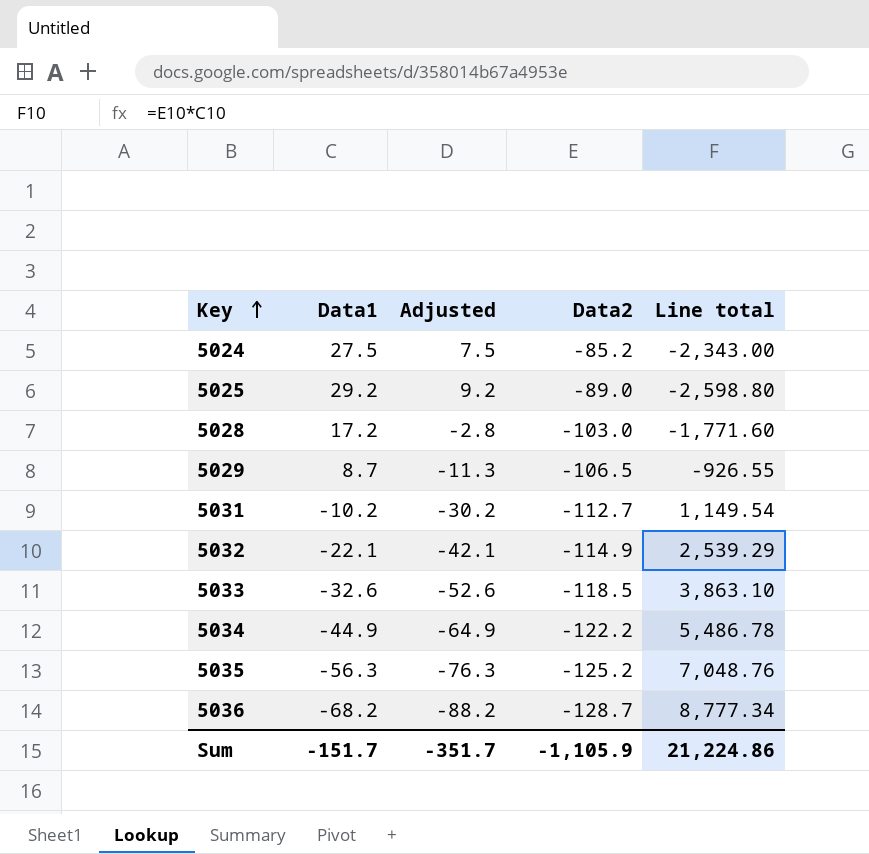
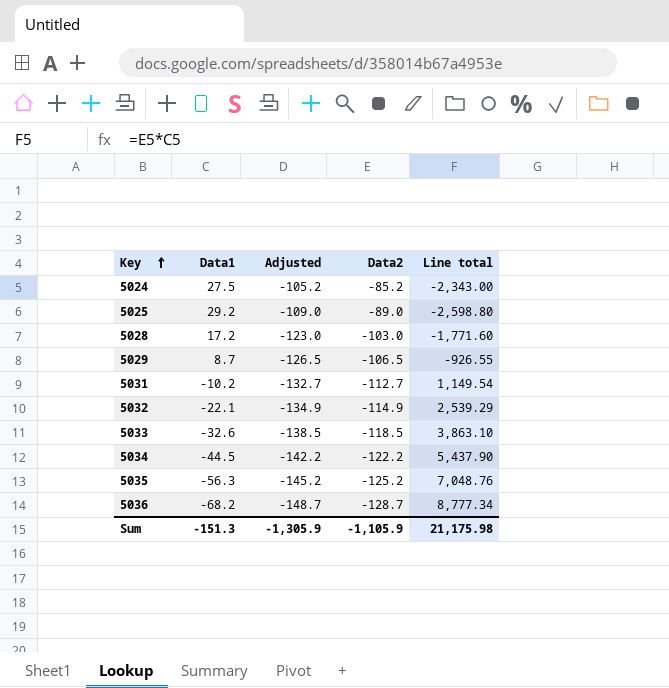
column Adjusted | formula: [Data1] - 20 -> [Data2] - 20
5034 | Data1: -44.9 -> -44.5
5034 | Line total: 5,486.78 -> 5,437.90
Sum | Data1: -151.7 -> -151.3
Sum | Adjusted: -351.7 -> -1,305.9
Sum | Line total: 21,224.86 -> 21,175.98

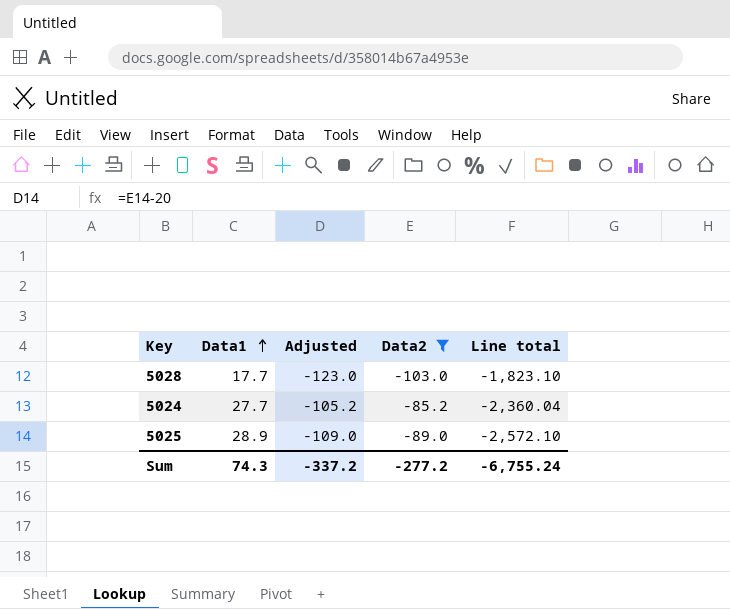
filter: none -> Data2 >= -103.0
row order: Key ascending -> Data1 ascending
5028 | Data1: 17.2 -> 17.7
5028 | Line total: -1,771.60 -> -1,823.10
5024 | Data1: 27.5 -> 27.7
5024 | Line total: -2,343.00 -> -2,360.04
5025 | Data1: 29.2 -> 28.9
5025 | Line total: -2,598.80 -> -2,572.10
Sum | Data1: -151.3 -> 74.3
Sum | Adjusted: -1,305.9 -> -337.2
Sum | Data2: -1,105.9 -> -277.2
Sum | Line total: 21,175.98 -> -6,755.24

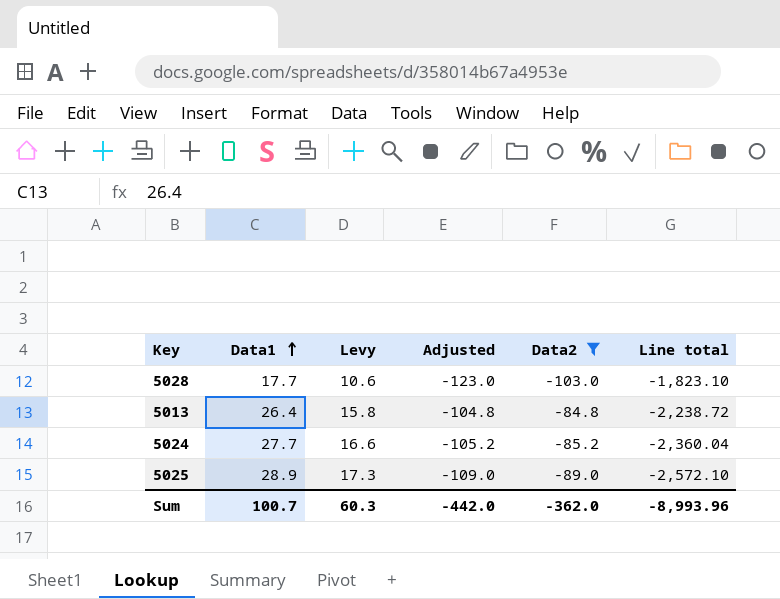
column Levy | formula: none -> [Data1] * 0.6
row 5013: none -> 26.4 | 15.8 | -104.8 | -84.8 | -2,238.72
Sum | Data1: 74.3 -> 100.7
Sum | Adjusted: -337.2 -> -442.0
Sum | Data2: -277.2 -> -362.0
Sum | Line total: -6,755.24 -> -8,993.96

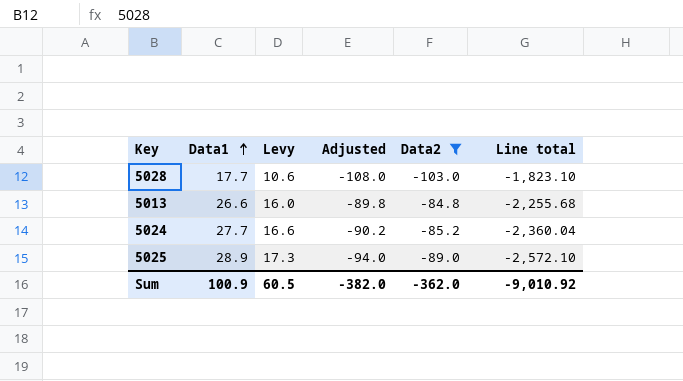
column Adjusted | formula: [Data2] - 20 -> [Data2] - 5
5013 | Data1: 26.4 -> 26.6
5013 | Levy: 15.8 -> 16.0
5013 | Line total: -2,238.72 -> -2,255.68
Sum | Data1: 100.7 -> 100.9
Sum | Levy: 60.3 -> 60.5
Sum | Adjusted: -442.0 -> -382.0
Sum | Line total: -8,993.96 -> -9,010.92

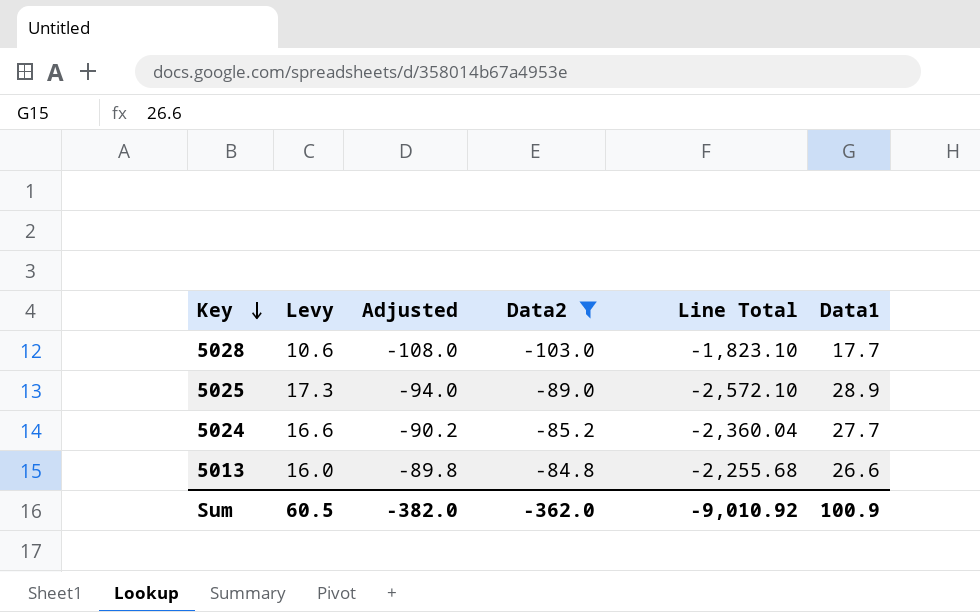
row order: Data1 ascending -> Key descending
column name: Line total -> Line Total
column Data1 | position: 2 -> 6

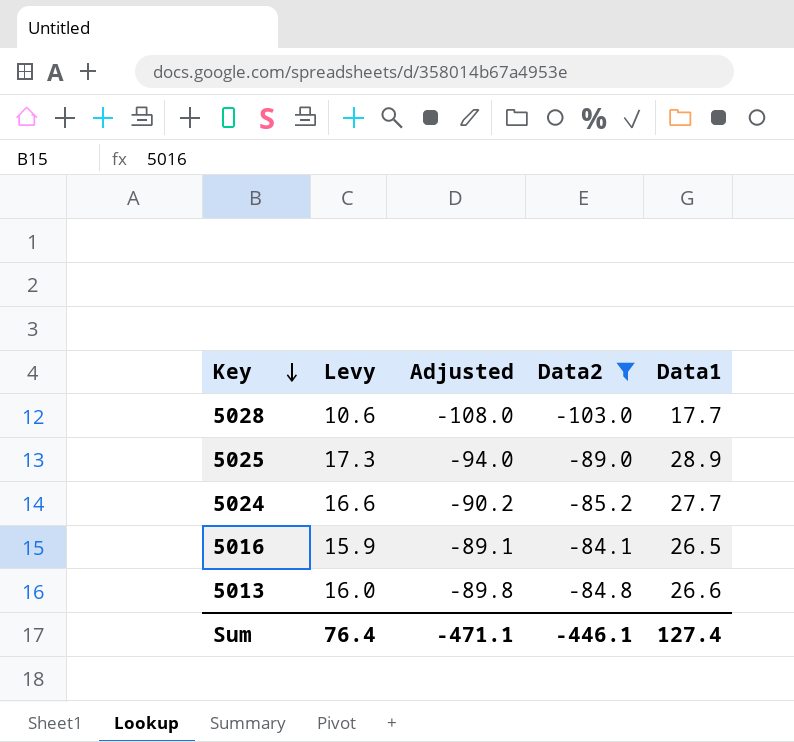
column Line Total | formula: [Data2] * [Data1] -> none
row 5016: none -> 15.9 | -89.1 | -84.1 | 26.5
Sum | Levy: 60.5 -> 76.4
Sum | Adjusted: -382.0 -> -471.1
Sum | Data2: -362.0 -> -446.1
Sum | Data1: 100.9 -> 127.4

